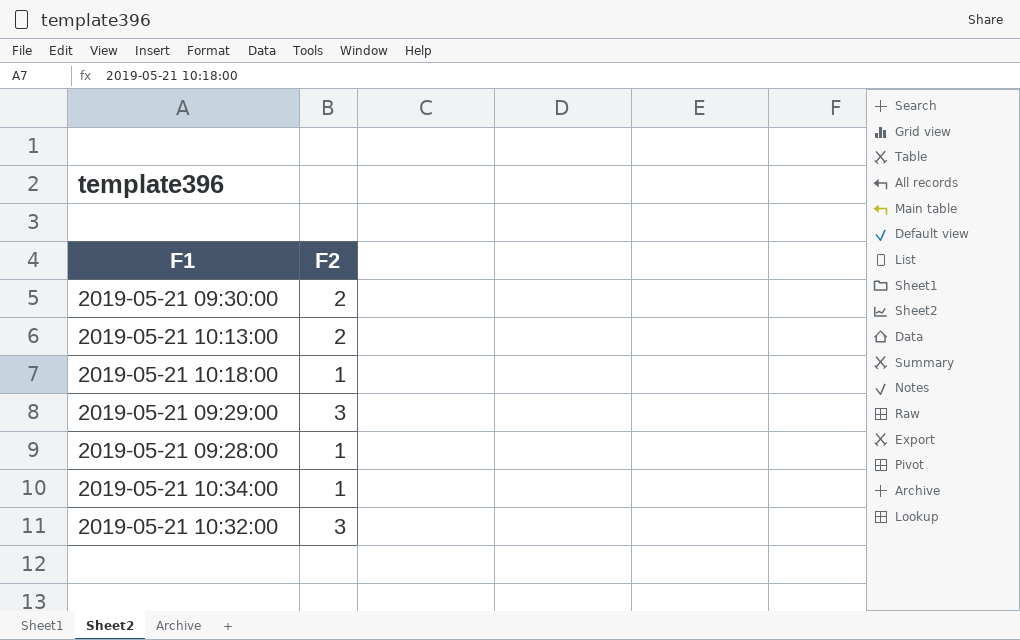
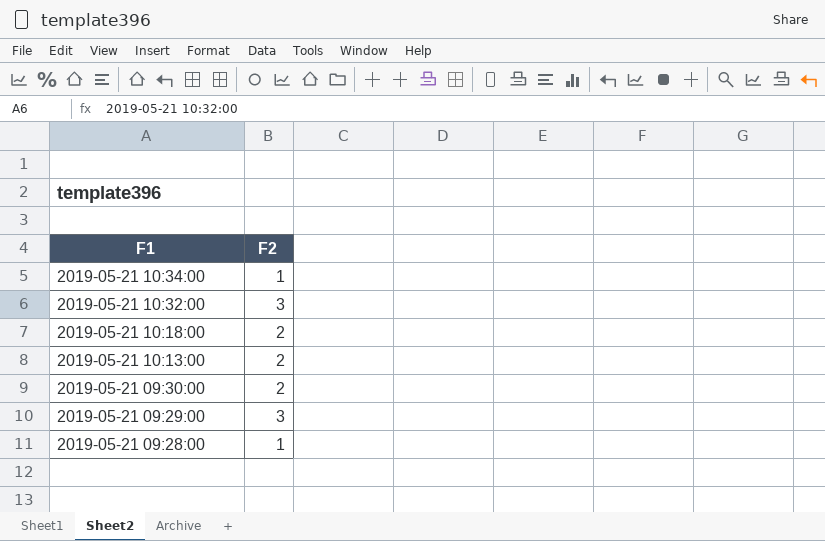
row order: none -> F1 descending
2019-05-21 10:18:00 | F2: 1 -> 2

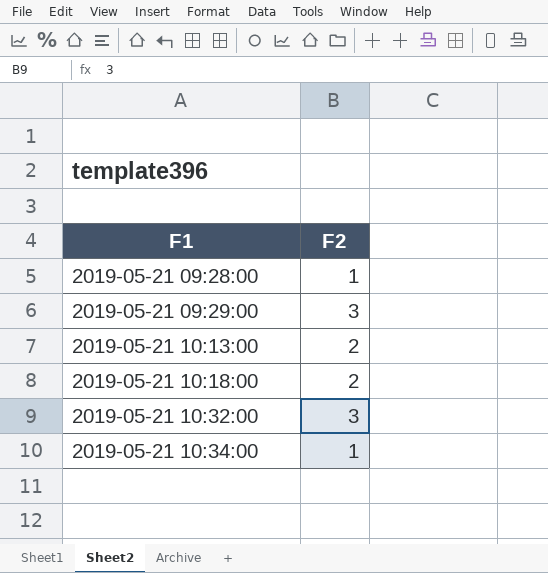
row order: F1 descending -> F1 ascending
row 2019-05-21 09:30:00: 2 -> none

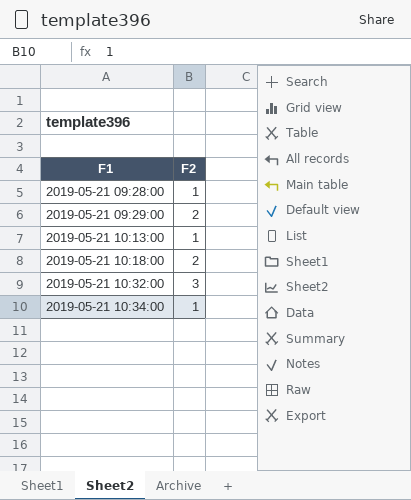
2019-05-21 09:29:00 | F2: 3 -> 2
2019-05-21 10:13:00 | F2: 2 -> 1

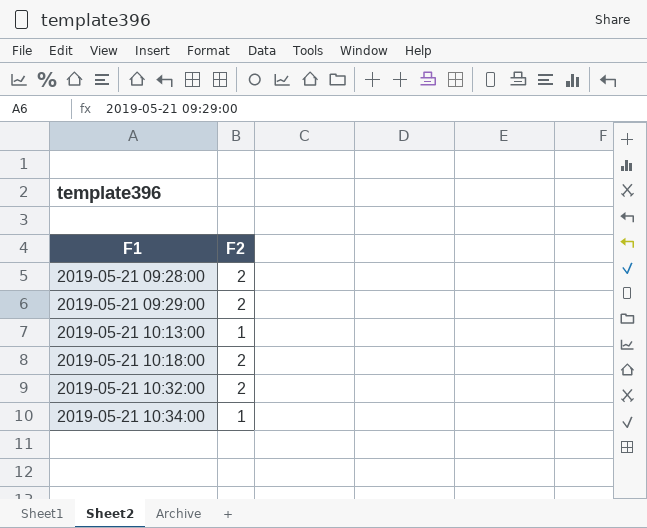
2019-05-21 09:28:00 | F2: 1 -> 2
2019-05-21 10:32:00 | F2: 3 -> 2

